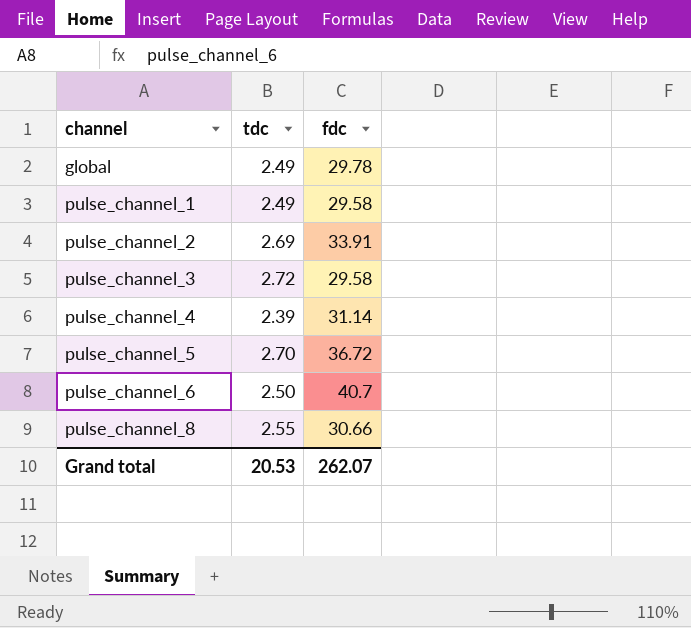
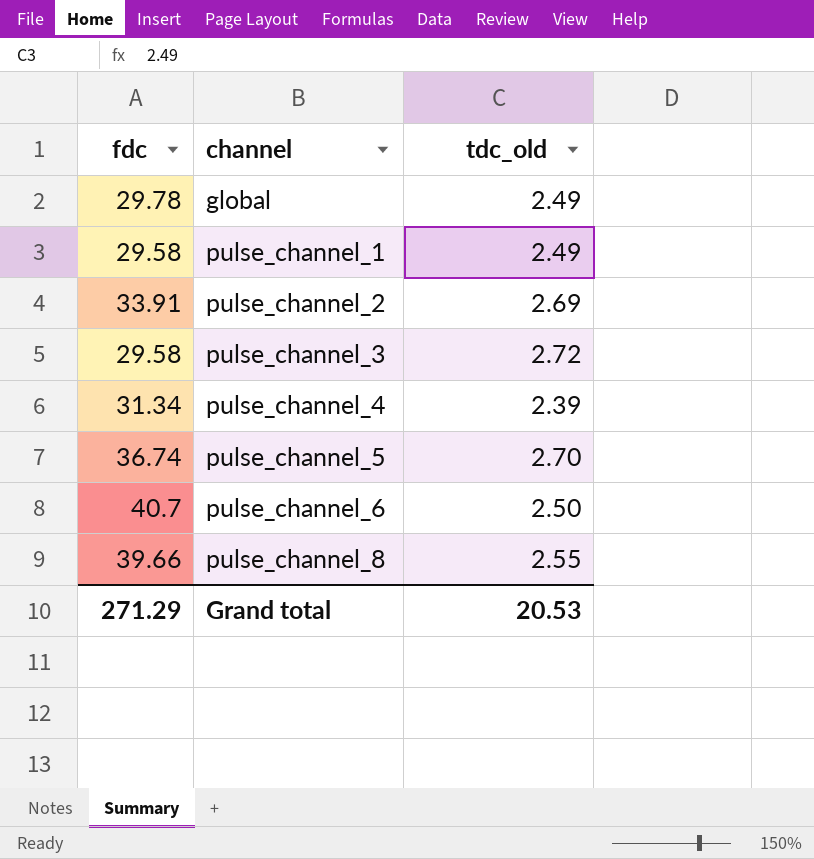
column fdc | position: 3 -> 1
column name: tdc -> tdc_old
pulse_channel_4 | fdc: 31.14 -> 31.34
pulse_channel_5 | fdc: 36.72 -> 36.74
pulse_channel_8 | fdc: 30.66 -> 39.66
Grand total | fdc: 262.07 -> 271.29

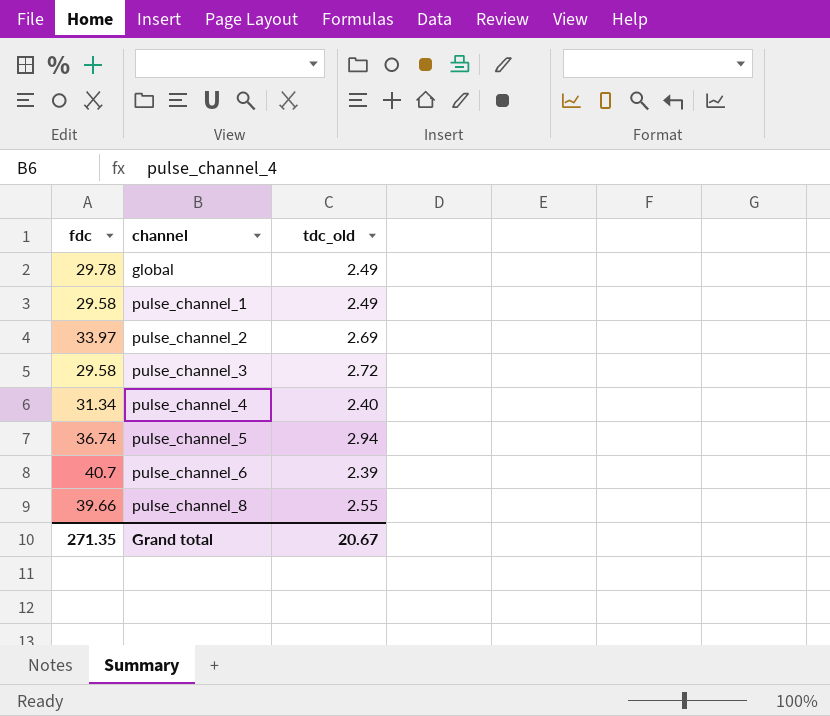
pulse_channel_2 | fdc: 33.91 -> 33.97
pulse_channel_4 | tdc_old: 2.39 -> 2.40
pulse_channel_5 | tdc_old: 2.70 -> 2.94
pulse_channel_6 | tdc_old: 2.50 -> 2.39
Grand total | fdc: 271.29 -> 271.35
Grand total | tdc_old: 20.53 -> 20.67

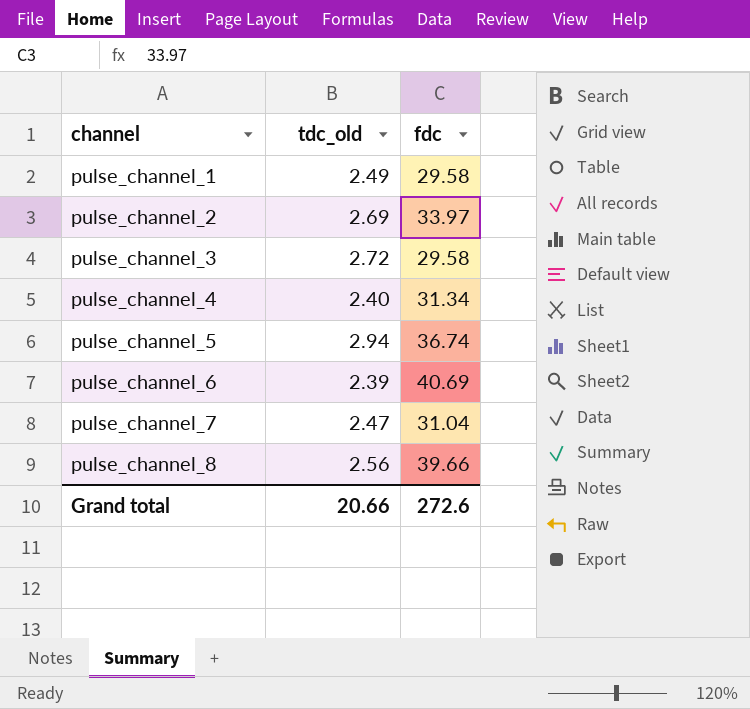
column fdc | position: 1 -> 3
row global: 29.78 | 2.49 -> none
pulse_channel_6 | fdc: 40.7 -> 40.69
row pulse_channel_7: none -> 2.47 | 31.04
pulse_channel_8 | tdc_old: 2.55 -> 2.56
Grand total | tdc_old: 20.67 -> 20.66
Grand total | fdc: 271.35 -> 272.6

